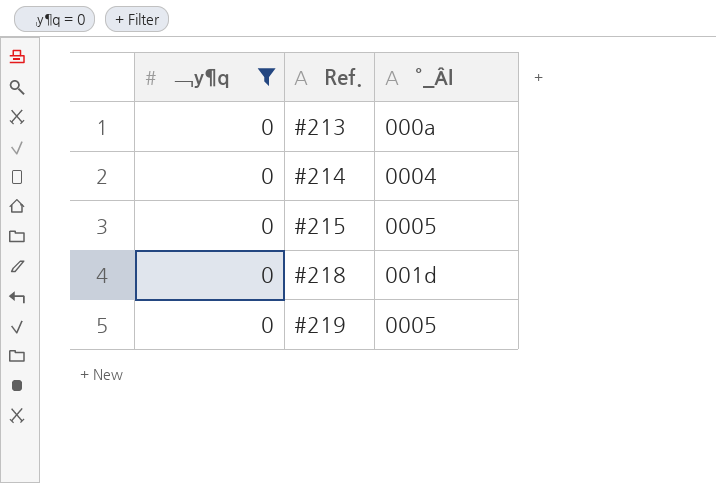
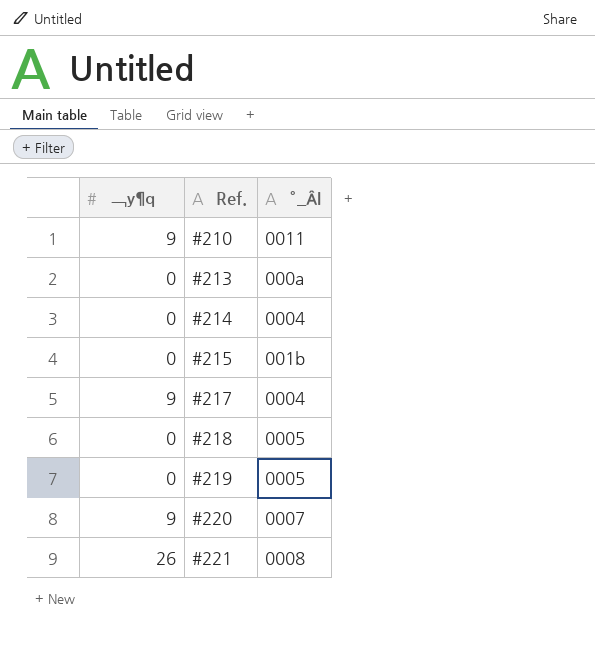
filter: ¬y¶q = 0 -> none
#215 | °_ÂI: 0005 -> 001b
#218 | °_ÂI: 001d -> 0005

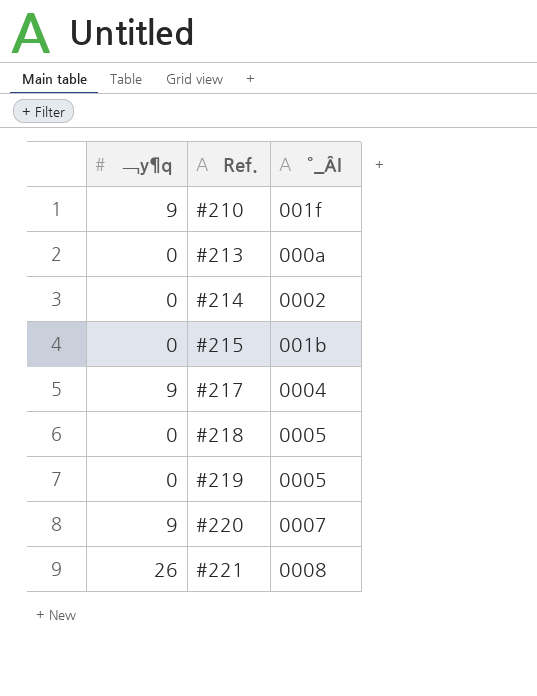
#210 | °_ÂI: 0011 -> 001f
#214 | °_ÂI: 0004 -> 0002

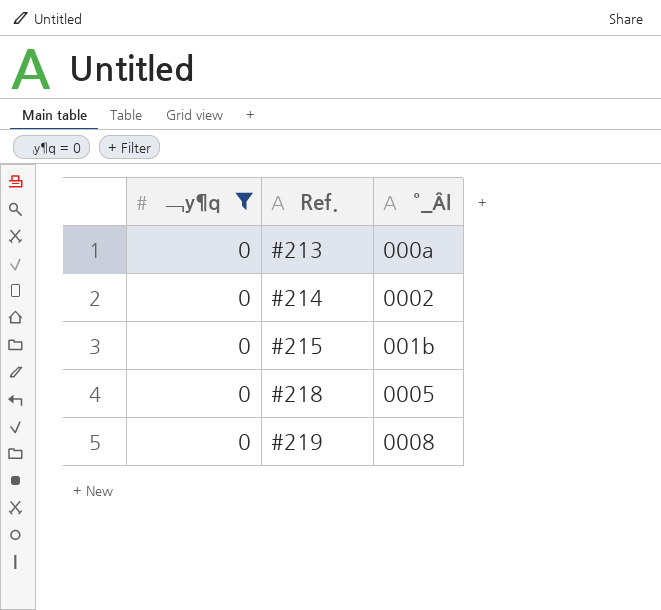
filter: none -> ¬y¶q = 0
#219 | °_ÂI: 0005 -> 0008

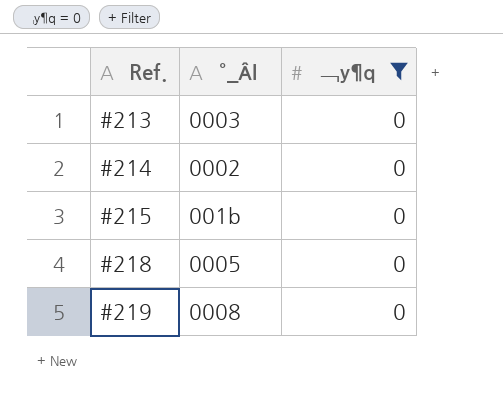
column ¬y¶q | position: 1 -> 3
#213 | °_ÂI: 000a -> 0003

